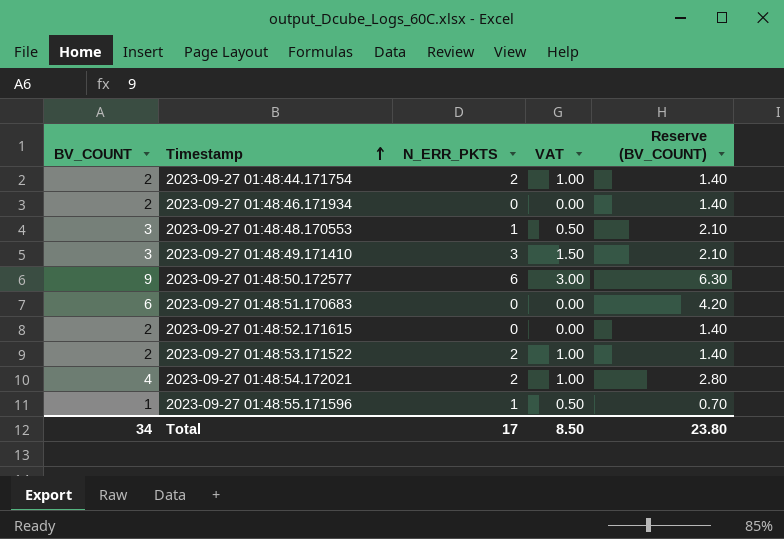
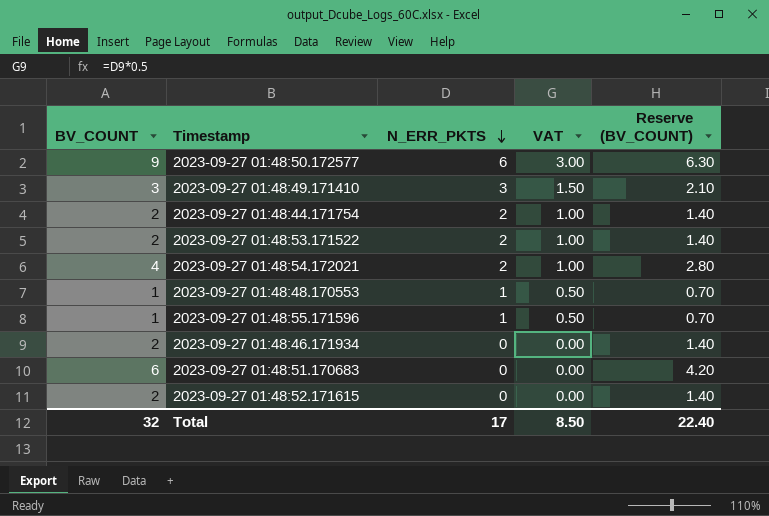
row order: Timestamp ascending -> N_ERR_PKTS descending
2023-09-27 01:48:48.170553 | BV_COUNT: 3 -> 1
2023-09-27 01:48:48.170553 | Reserve (BV_COUNT): 2.10 -> 0.70
Total | BV_COUNT: 34 -> 32
Total | Reserve (BV_COUNT): 23.80 -> 22.40

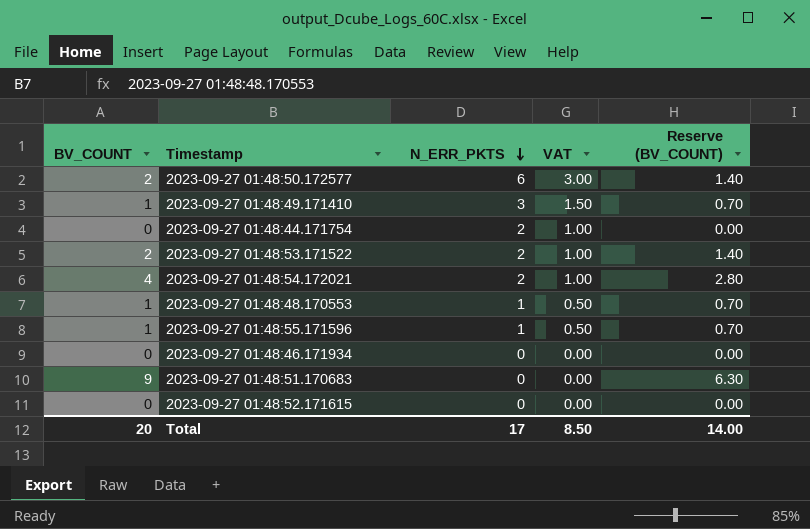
2023-09-27 01:48:50.172577 | BV_COUNT: 9 -> 2
2023-09-27 01:48:50.172577 | Reserve (BV_COUNT): 6.30 -> 1.40
2023-09-27 01:48:49.171410 | BV_COUNT: 3 -> 1
2023-09-27 01:48:49.171410 | Reserve (BV_COUNT): 2.10 -> 0.70
2023-09-27 01:48:44.171754 | BV_COUNT: 2 -> 0
2023-09-27 01:48:44.171754 | Reserve (BV_COUNT): 1.40 -> 0.00
2023-09-27 01:48:46.171934 | BV_COUNT: 2 -> 0
2023-09-27 01:48:46.171934 | Reserve (BV_COUNT): 1.40 -> 0.00
2023-09-27 01:48:51.170683 | BV_COUNT: 6 -> 9
2023-09-27 01:48:51.170683 | Reserve (BV_COUNT): 4.20 -> 6.30
2023-09-27 01:48:52.171615 | BV_COUNT: 2 -> 0
2023-09-27 01:48:52.171615 | Reserve (BV_COUNT): 1.40 -> 0.00
Total | BV_COUNT: 32 -> 20
Total | Reserve (BV_COUNT): 22.40 -> 14.00

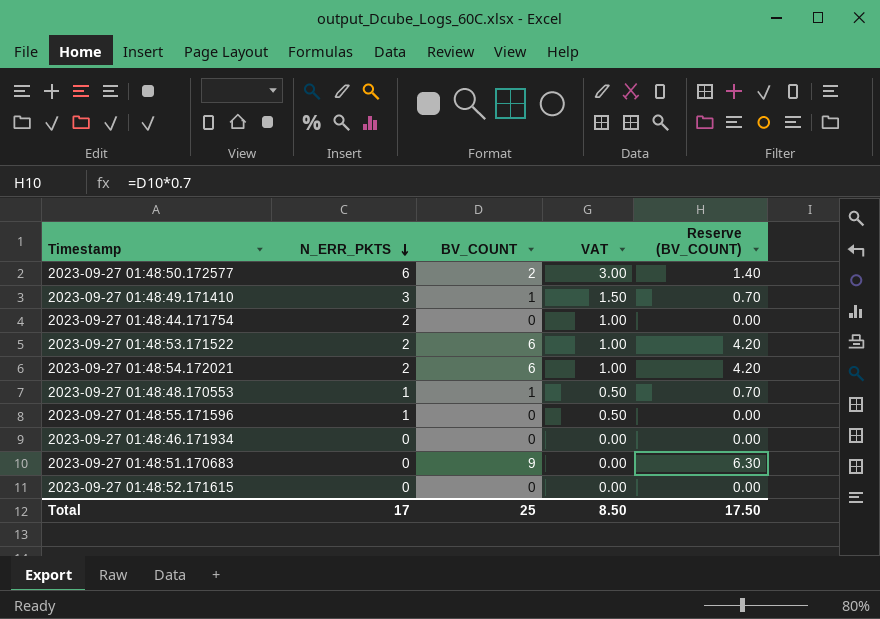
column BV_COUNT | position: 1 -> 3
2023-09-27 01:48:53.171522 | BV_COUNT: 2 -> 6
2023-09-27 01:48:53.171522 | Reserve (BV_COUNT): 1.40 -> 4.20
2023-09-27 01:48:54.172021 | BV_COUNT: 4 -> 6
2023-09-27 01:48:54.172021 | Reserve (BV_COUNT): 2.80 -> 4.20
2023-09-27 01:48:55.171596 | BV_COUNT: 1 -> 0
2023-09-27 01:48:55.171596 | Reserve (BV_COUNT): 0.70 -> 0.00
Total | BV_COUNT: 20 -> 25
Total | Reserve (BV_COUNT): 14.00 -> 17.50

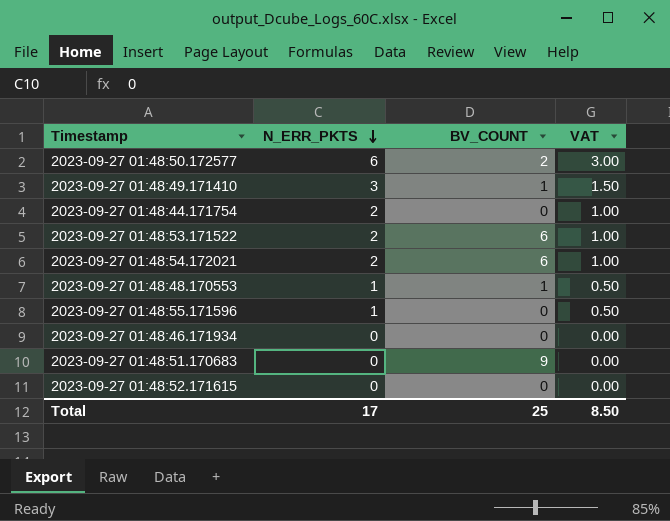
column Reserve (BV_COUNT) | formula: [BV_COUNT] * 0.7 -> none

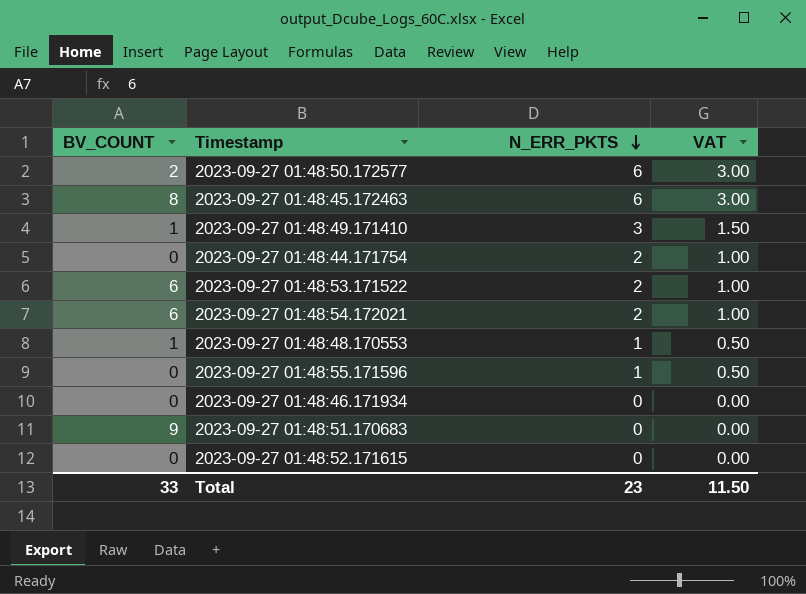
column BV_COUNT | position: 3 -> 1
row 2023-09-27 01:48:45.172463: none -> 8 | 6 | 3.00
Total | BV_COUNT: 25 -> 33
Total | N_ERR_PKTS: 17 -> 23
Total | VAT: 8.50 -> 11.50

